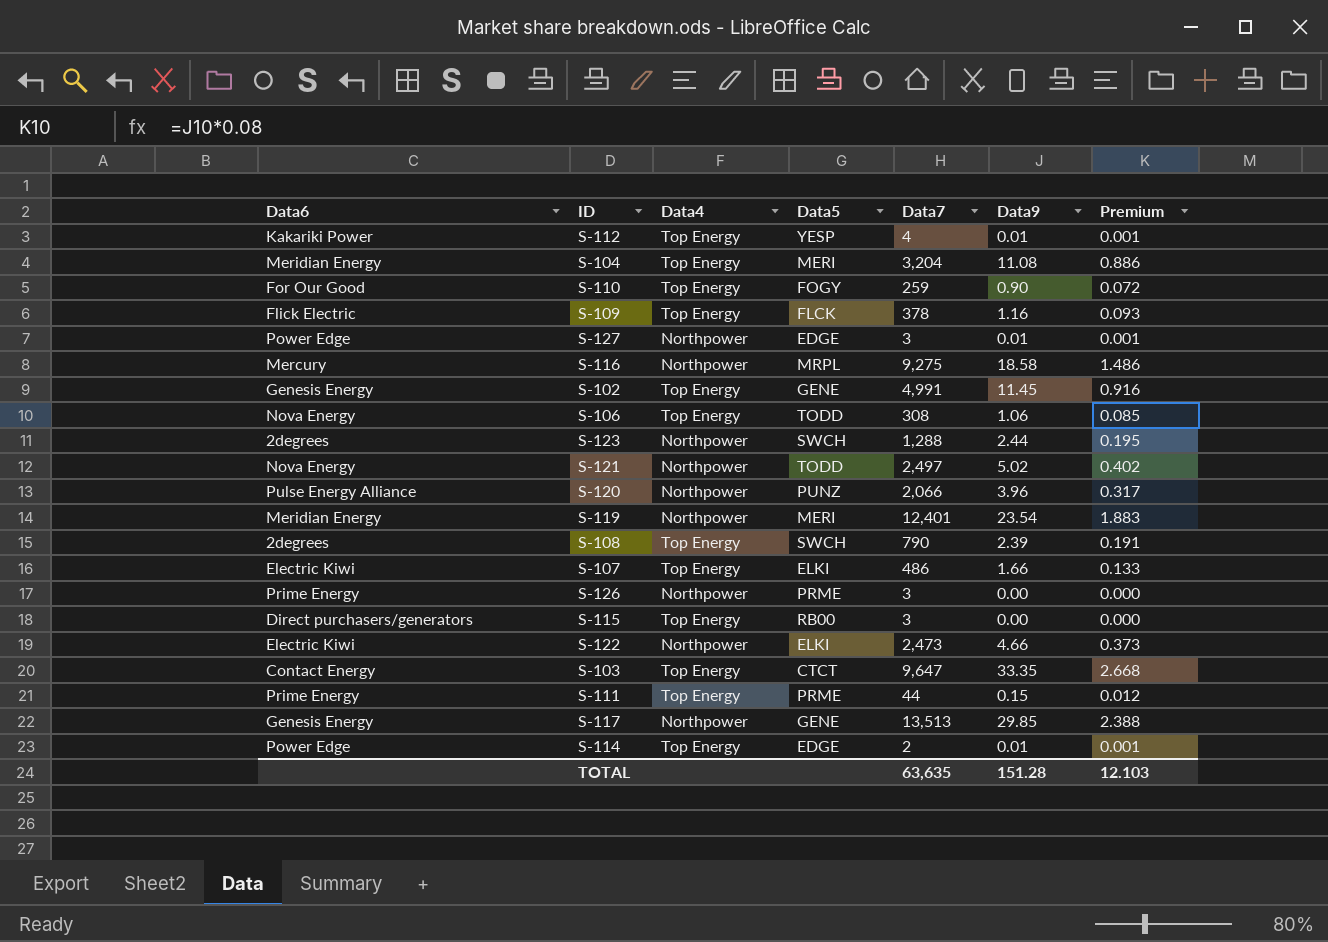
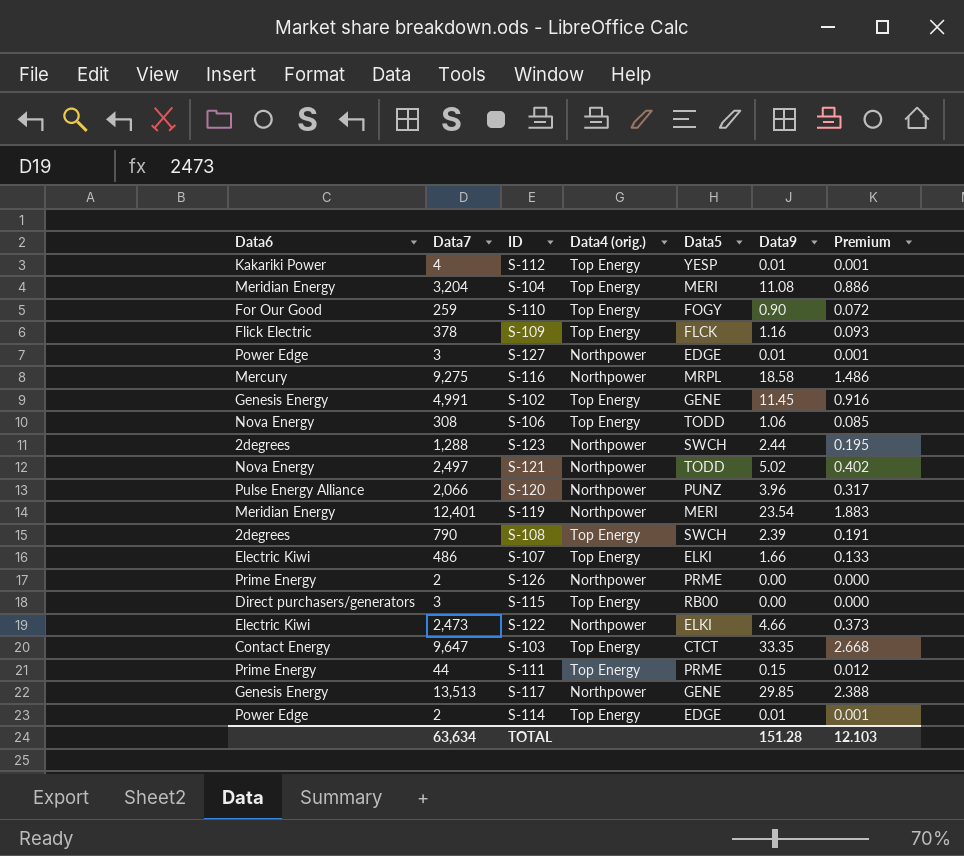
column Data7 | position: 5 -> 2
column name: Data4 -> Data4 (orig.)
S-126 | Data7: 3 -> 2
TOTAL | Data7: 63,635 -> 63,634

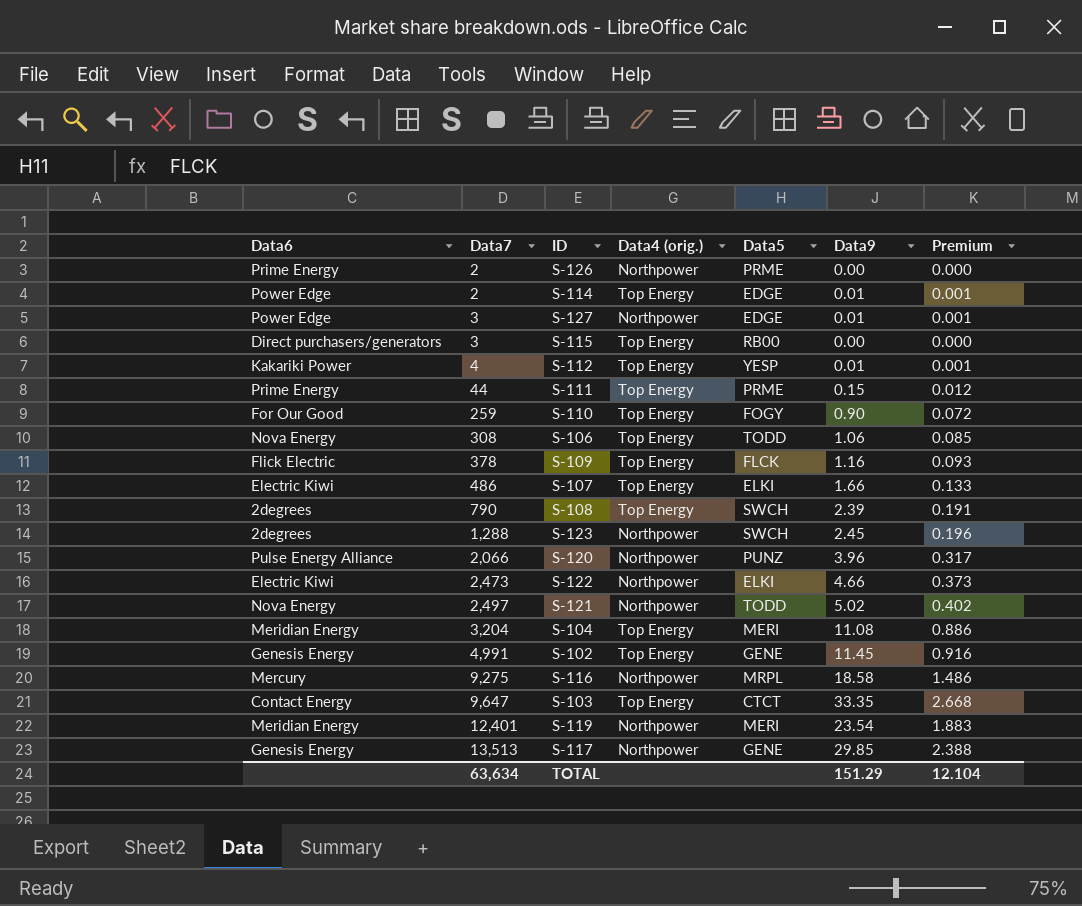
row order: none -> Data7 ascending
S-123 | Data9: 2.44 -> 2.45
S-123 | Premium: 0.195 -> 0.196
TOTAL | Data9: 151.28 -> 151.29
TOTAL | Premium: 12.103 -> 12.104

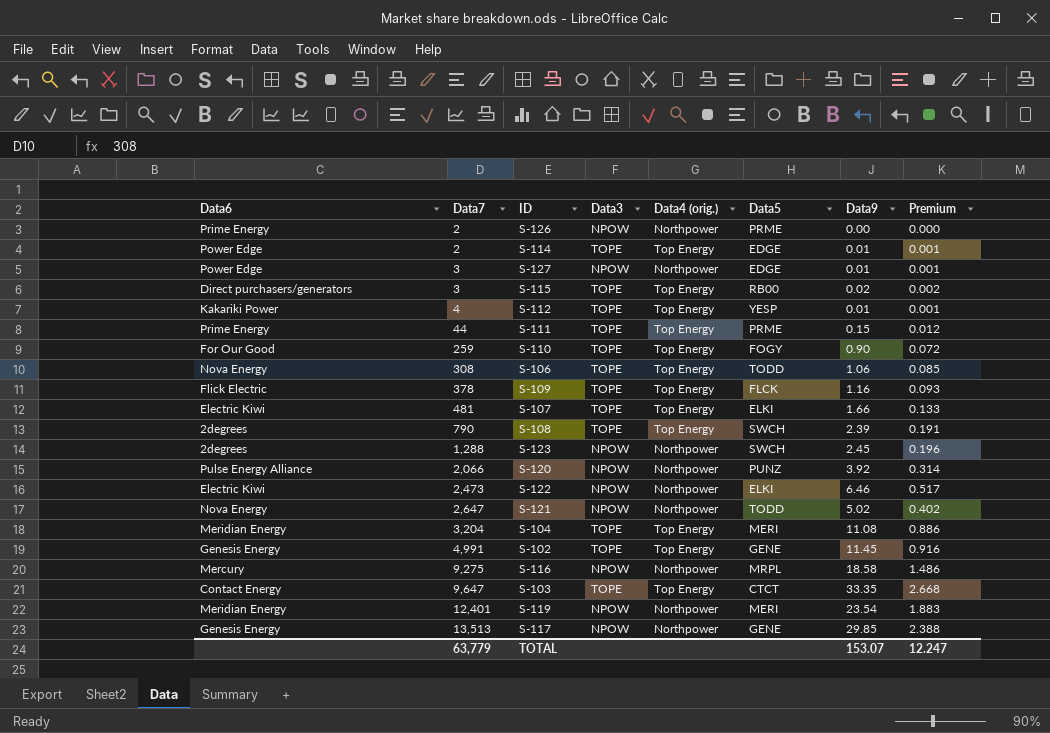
column Data3 | position: none -> 4
S-115 | Data9: 0.00 -> 0.02
S-115 | Premium: 0.000 -> 0.002
S-107 | Data7: 486 -> 481
S-120 | Data9: 3.96 -> 3.92
S-120 | Premium: 0.317 -> 0.314
S-122 | Data9: 4.66 -> 6.46
S-122 | Premium: 0.373 -> 0.517
S-121 | Data7: 2,497 -> 2,647
TOTAL | Data7: 63,634 -> 63,779
TOTAL | Data9: 151.29 -> 153.07
TOTAL | Premium: 12.104 -> 12.247

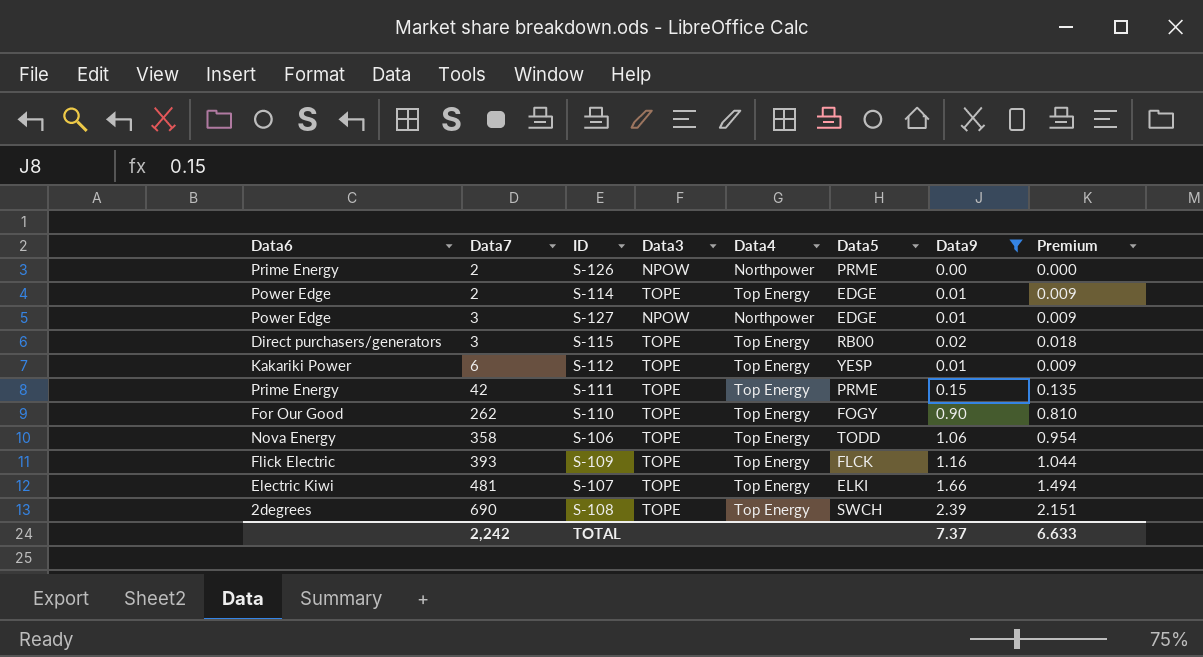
filter: none -> Data9 <= 2.39
column name: Data4 (orig.) -> Data4
column Premium | formula: [Data9] * 0.08 -> [Data9] * 0.9
S-112 | Data7: 4 -> 6
S-111 | Data7: 44 -> 42
S-110 | Data7: 259 -> 262
S-106 | Data7: 308 -> 358
S-109 | Data7: 378 -> 393
S-108 | Data7: 790 -> 690
TOTAL | Data7: 63,779 -> 2,242
TOTAL | Data9: 153.07 -> 7.37
TOTAL | Premium: 12.247 -> 6.633

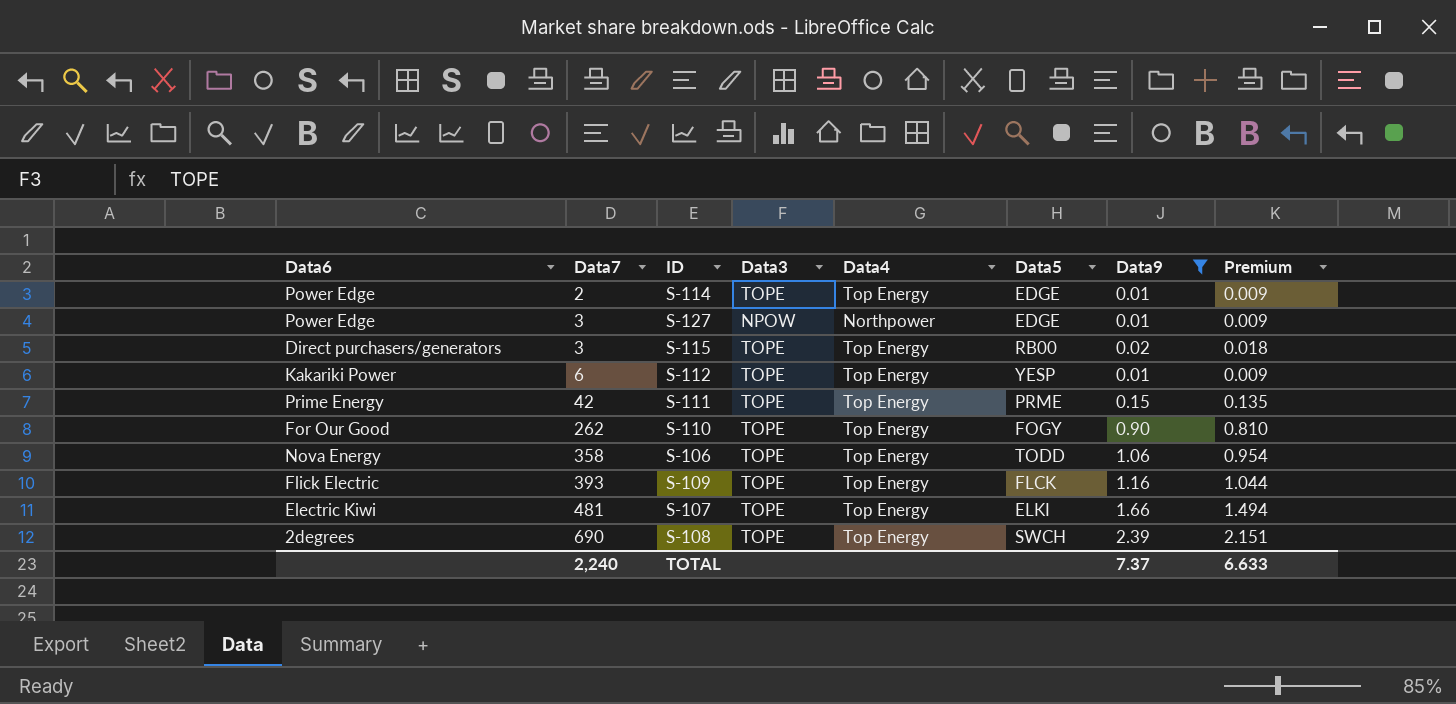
row S-126: Prime Energy | 2 | NPOW | Northpower | PRME | 0.00 | 0.000 -> none
TOTAL | Data7: 2,242 -> 2,240

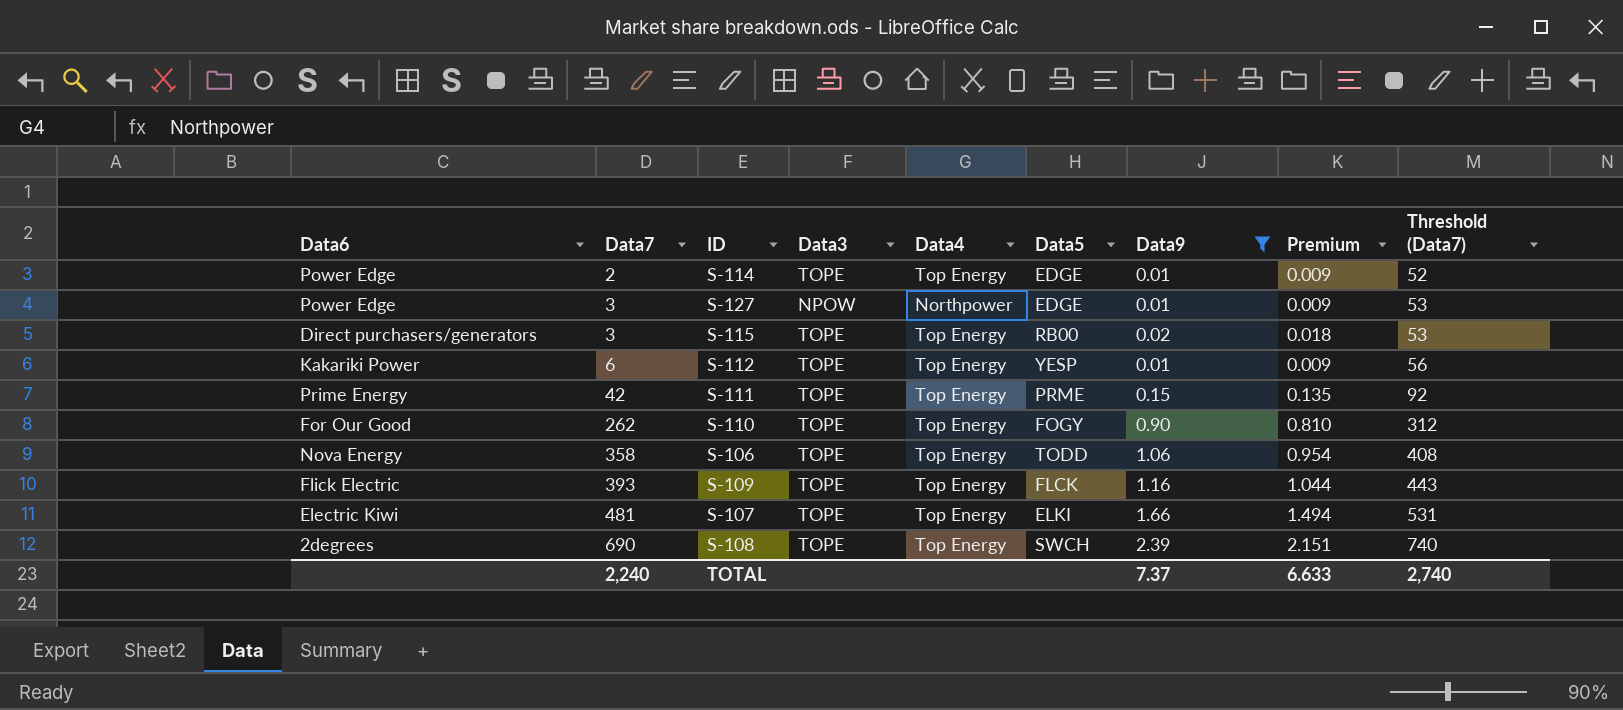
column Threshold (Data7) | formula: none -> [Data7] + 50

